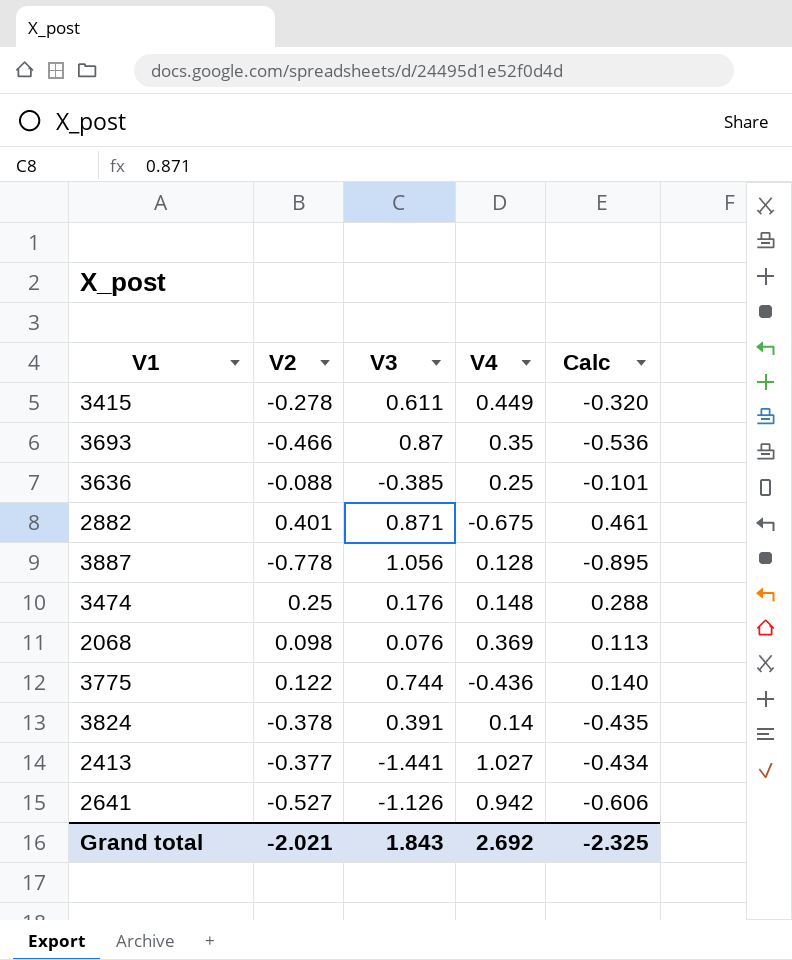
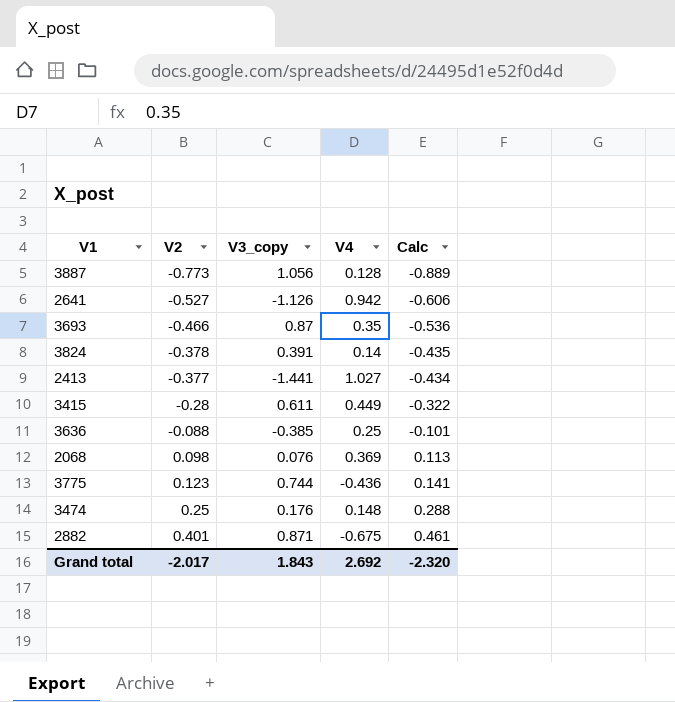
row order: none -> V2 ascending
column name: V3 -> V3_copy
3887 | V2: -0.778 -> -0.773
3887 | Calc: -0.895 -> -0.889
3415 | V2: -0.278 -> -0.28
3415 | Calc: -0.320 -> -0.322
3775 | V2: 0.122 -> 0.123
3775 | Calc: 0.140 -> 0.141
Grand total | V2: -2.021 -> -2.017
Grand total | Calc: -2.325 -> -2.320

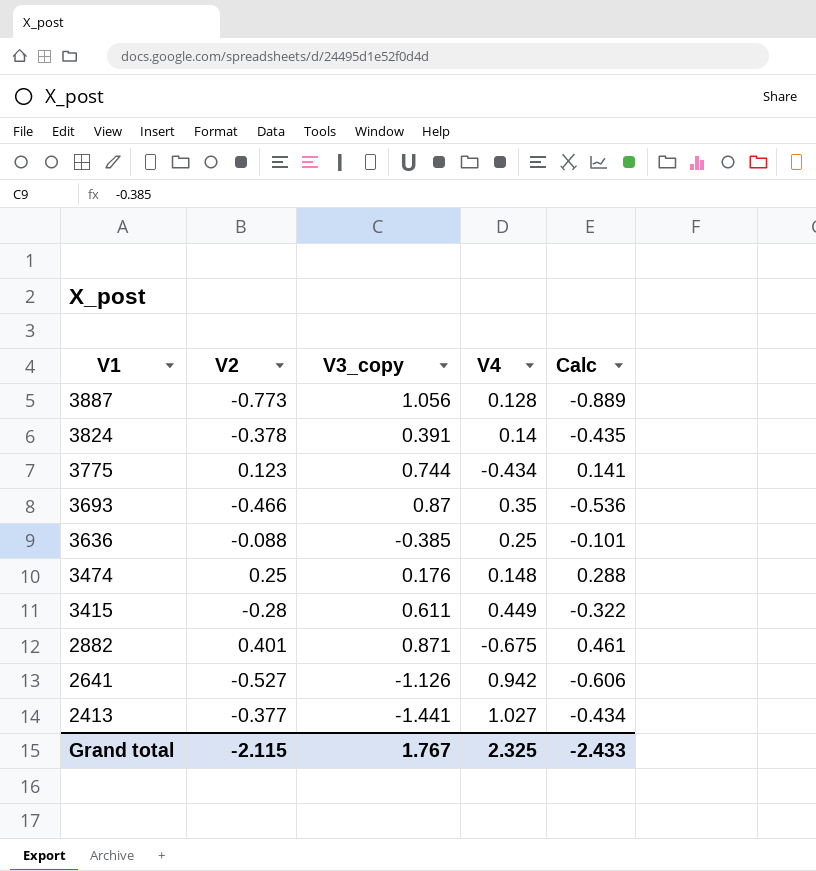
row order: V2 ascending -> V1 descending
row 2068: 0.098 | 0.076 | 0.369 | 0.113 -> none
3775 | V4: -0.436 -> -0.434
Grand total | V2: -2.017 -> -2.115
Grand total | V3_copy: 1.843 -> 1.767
Grand total | V4: 2.692 -> 2.325
Grand total | Calc: -2.320 -> -2.433

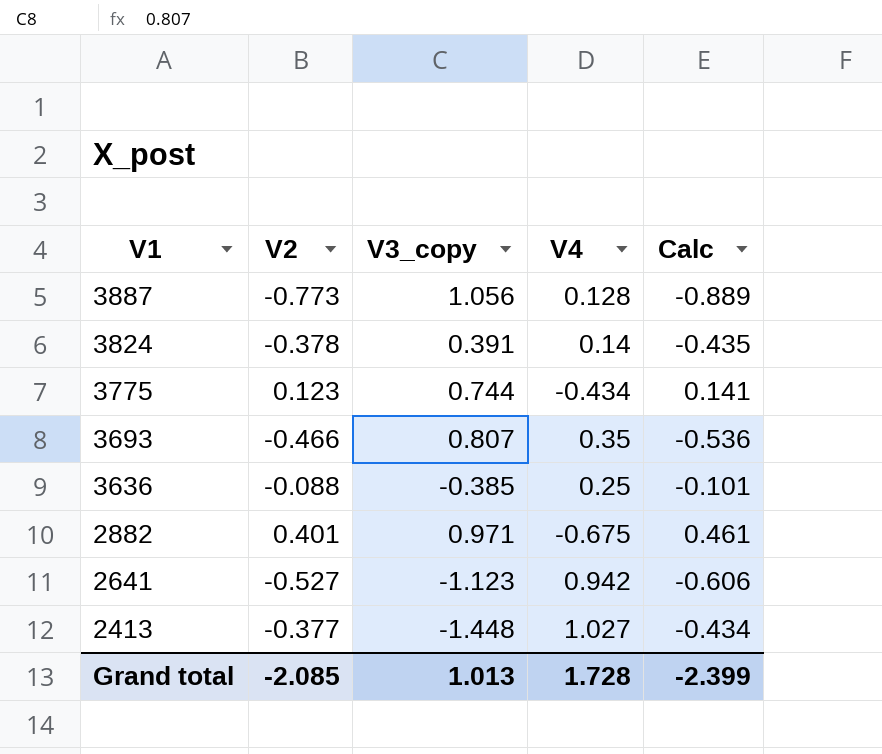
row 3474: 0.25 | 0.176 | 0.148 | 0.288 -> none
row 3415: -0.28 | 0.611 | 0.449 | -0.322 -> none
3693 | V3_copy: 0.87 -> 0.807
2882 | V3_copy: 0.871 -> 0.971
2641 | V3_copy: -1.126 -> -1.123
2413 | V3_copy: -1.441 -> -1.448
Grand total | V2: -2.115 -> -2.085
Grand total | V3_copy: 1.767 -> 1.013
Grand total | V4: 2.325 -> 1.728
Grand total | Calc: -2.433 -> -2.399

